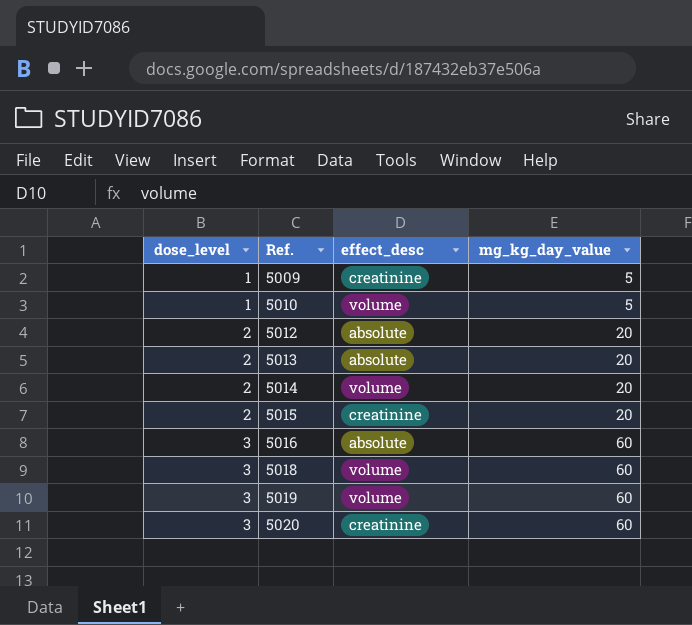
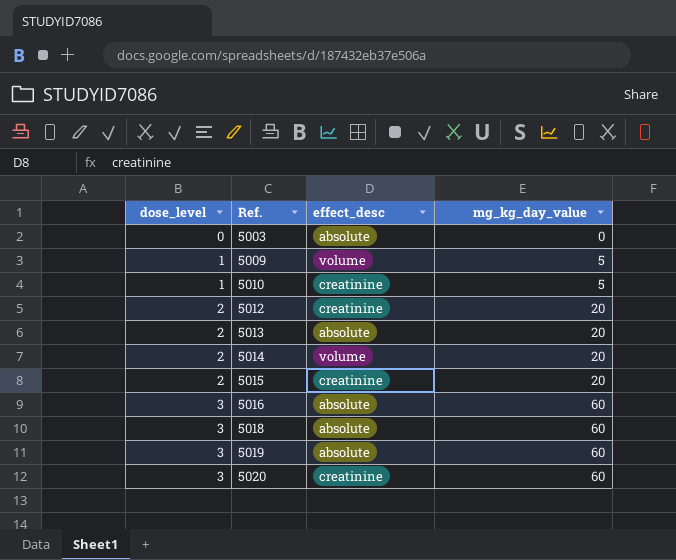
row 5003: none -> 0 | absolute | 0
5009 | effect_desc: creatinine -> volume
5010 | effect_desc: volume -> creatinine
5012 | effect_desc: absolute -> creatinine
5018 | effect_desc: volume -> absolute
5019 | effect_desc: volume -> absolute

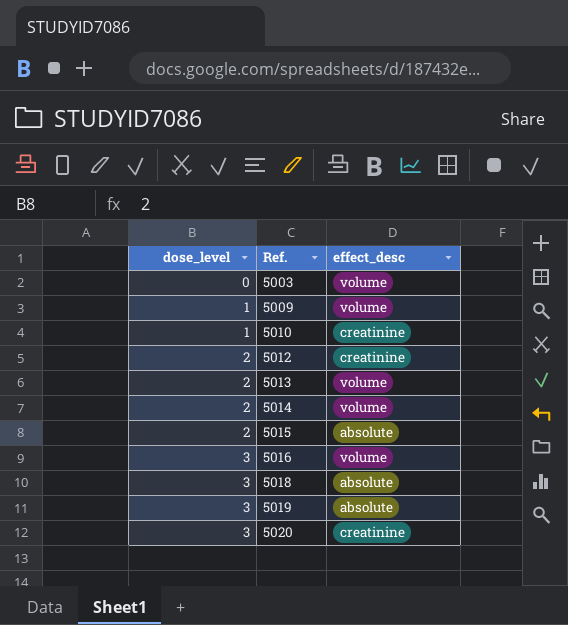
column mg_kg_day_value | position: 4 -> none
5003 | effect_desc: absolute -> volume
5013 | effect_desc: absolute -> volume
5015 | effect_desc: creatinine -> absolute
5016 | effect_desc: absolute -> volume

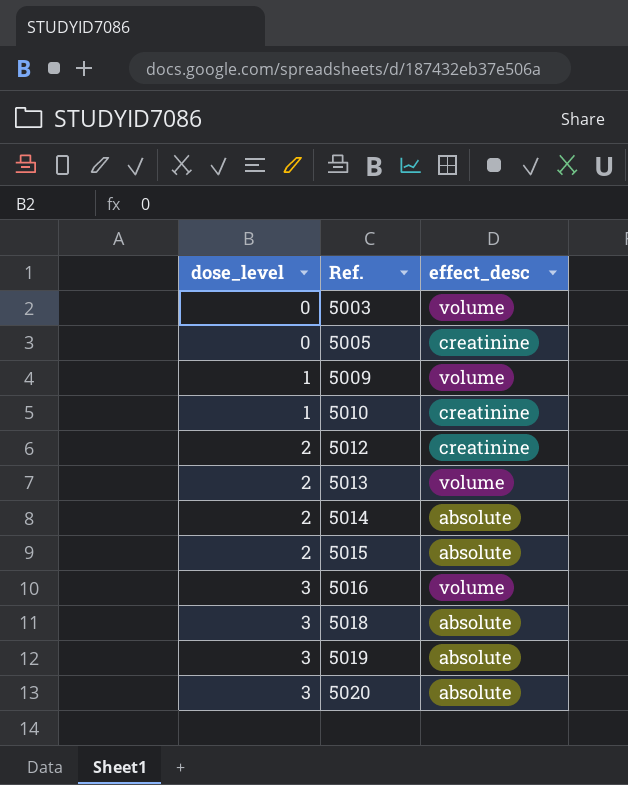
row 5005: none -> 0 | creatinine
5014 | effect_desc: volume -> absolute
5020 | effect_desc: creatinine -> absolute

